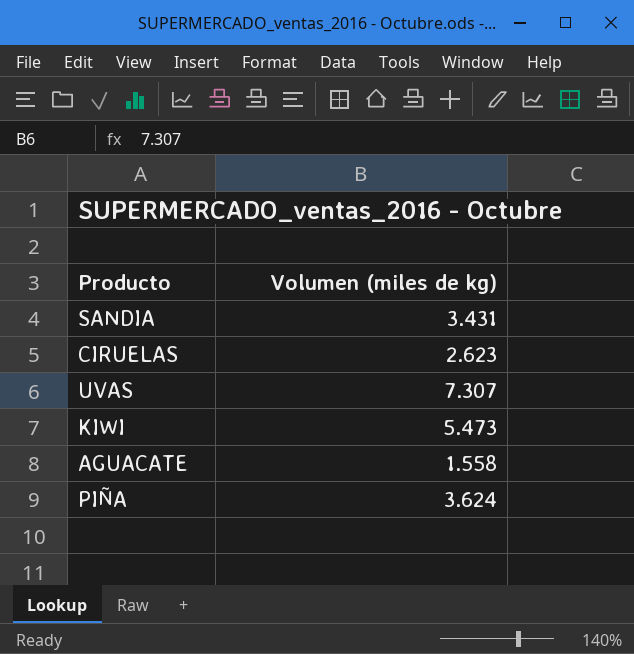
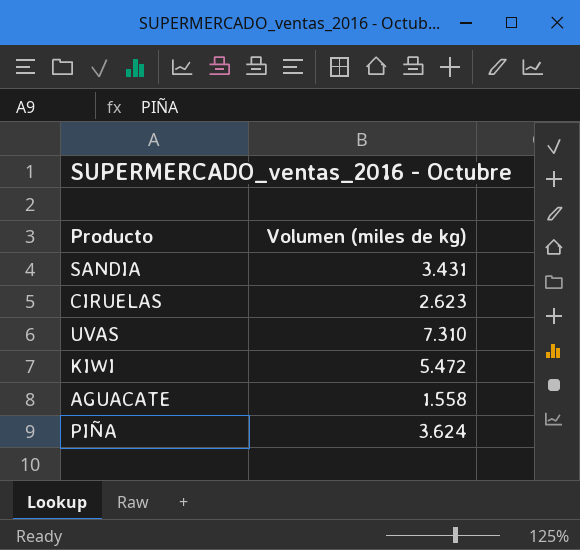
UVAS | Volumen (miles de kg): 7.307 -> 7.310
KIWI | Volumen (miles de kg): 5.473 -> 5.472

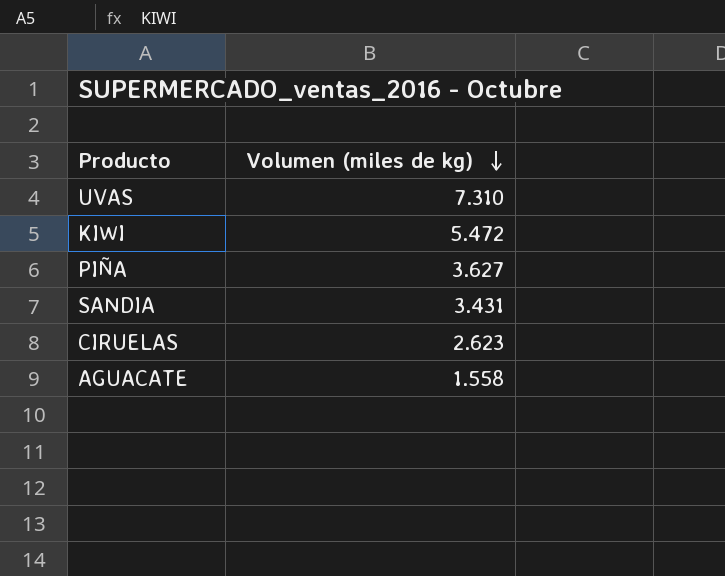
row order: none -> Volumen (miles de kg) descending
PIÑA | Volumen (miles de kg): 3.624 -> 3.627

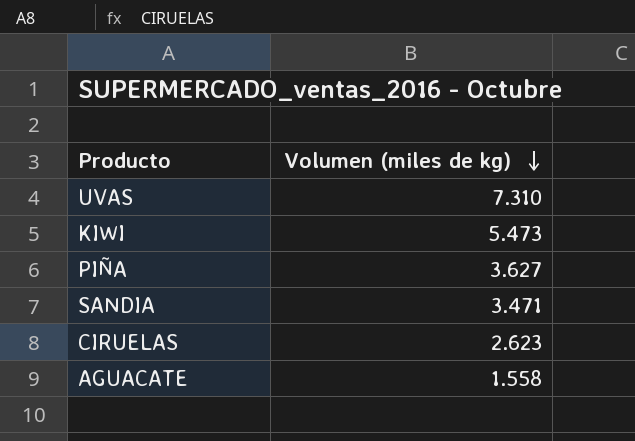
KIWI | Volumen (miles de kg): 5.472 -> 5.473
SANDIA | Volumen (miles de kg): 3.431 -> 3.471

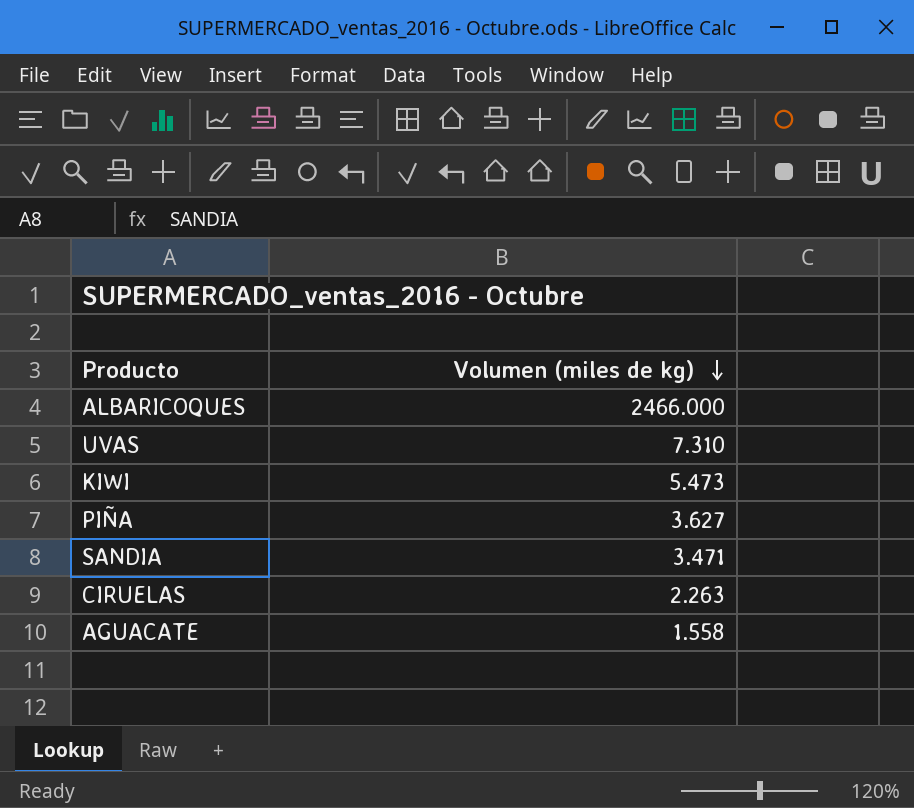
row ALBARICOQUES: none -> 2466.000
CIRUELAS | Volumen (miles de kg): 2.623 -> 2.263

